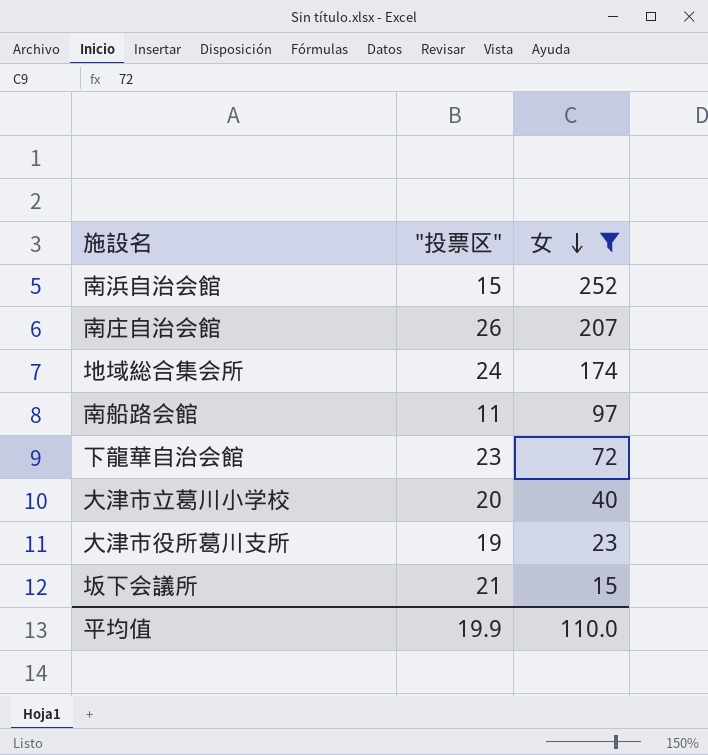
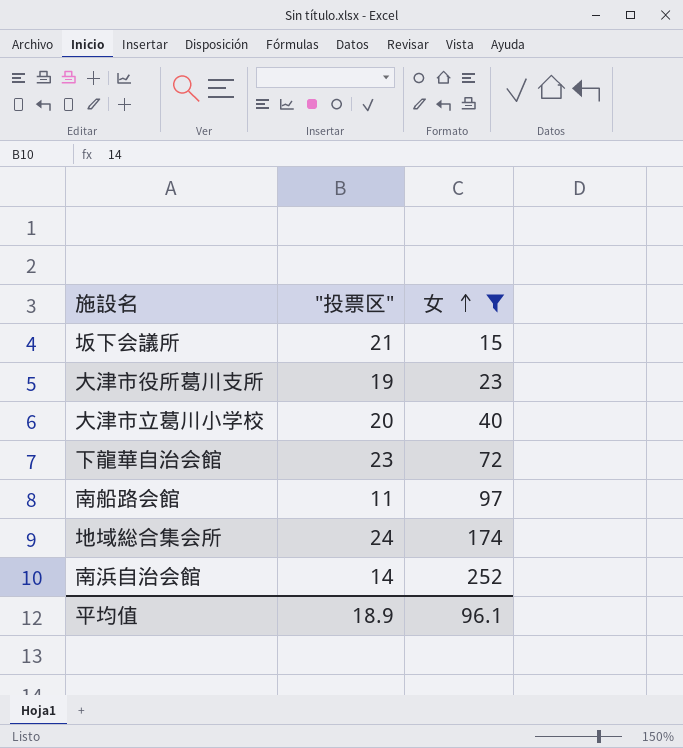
row order: 女 descending -> 女 ascending
row 南庄自治会館: 26 | 207 -> none
南浜自治会館 | "投票区": 15 -> 14
平均值 | "投票区": 19.9 -> 18.9
平均值 | 女: 110.0 -> 96.1

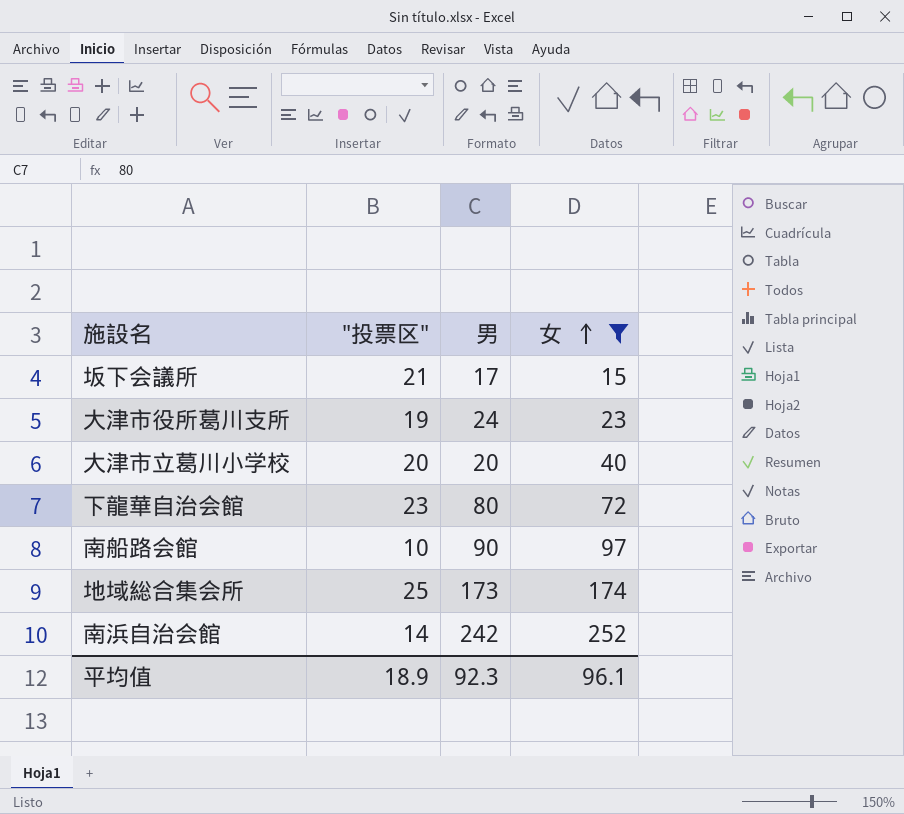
column 男 | position: none -> 3
南船路会館 | "投票区": 11 -> 10
地域総合集会所 | "投票区": 24 -> 25

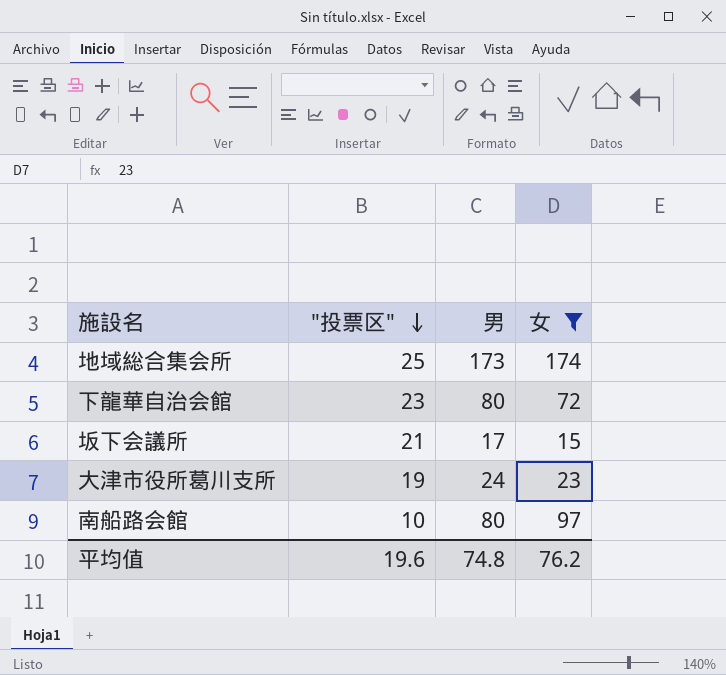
row order: 女 ascending -> "投票区" descending
row 大津市立葛川小学校: 20 | 20 | 40 -> none
row 南浜自治会館: 14 | 242 | 252 -> none
南船路会館 | 男: 90 -> 80
平均值 | "投票区": 18.9 -> 19.6
平均值 | 男: 92.3 -> 74.8
平均值 | 女: 96.1 -> 76.2

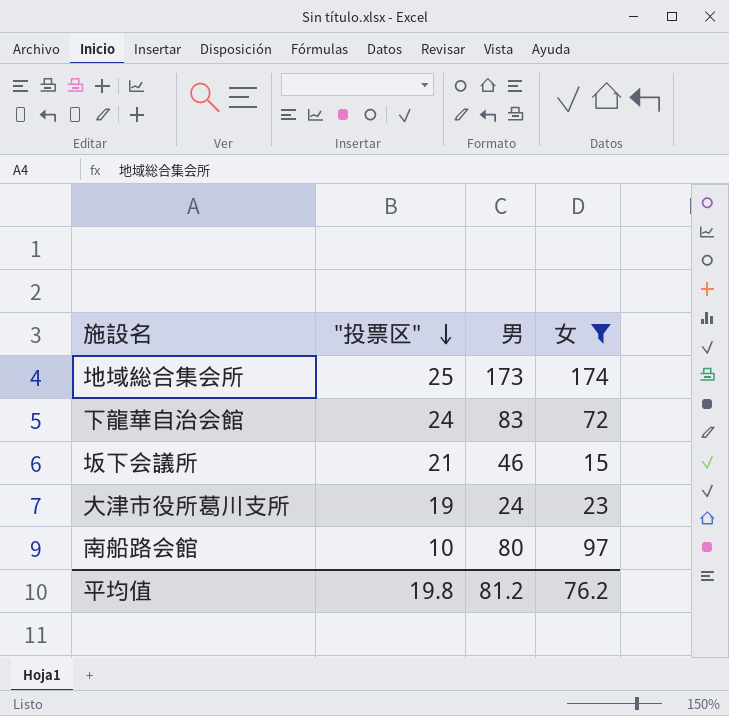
下龍華自治会館 | "投票区": 23 -> 24
下龍華自治会館 | 男: 80 -> 83
坂下会議所 | 男: 17 -> 46
平均值 | "投票区": 19.6 -> 19.8
平均值 | 男: 74.8 -> 81.2

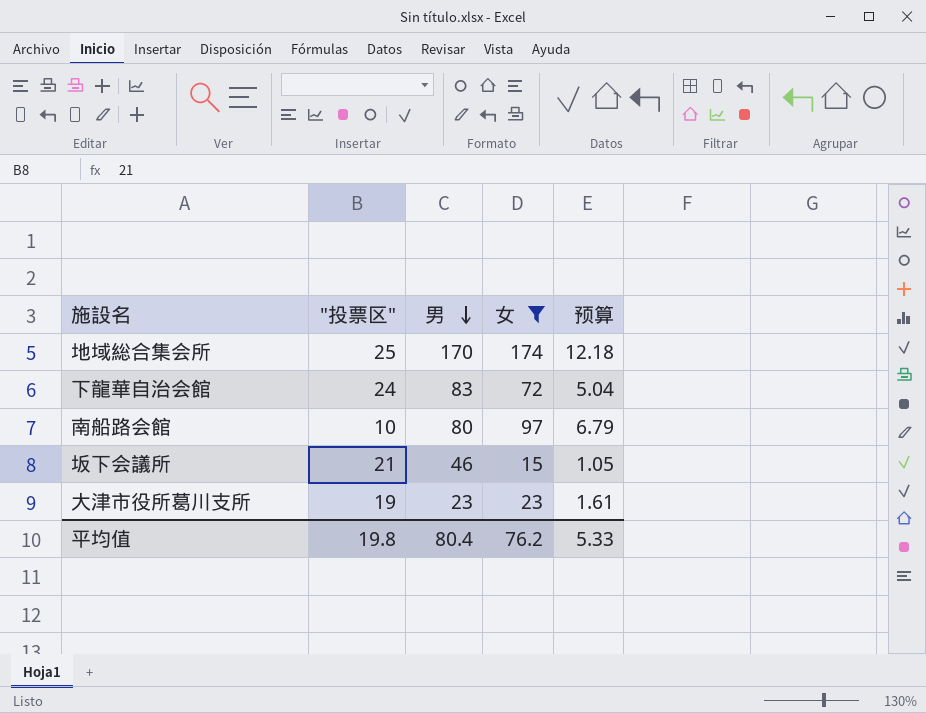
row order: "投票区" descending -> 男 descending
column 预算 | formula: none -> [女] * 0.07
地域総合集会所 | 男: 173 -> 170
大津市役所葛川支所 | 男: 24 -> 23
平均值 | 男: 81.2 -> 80.4

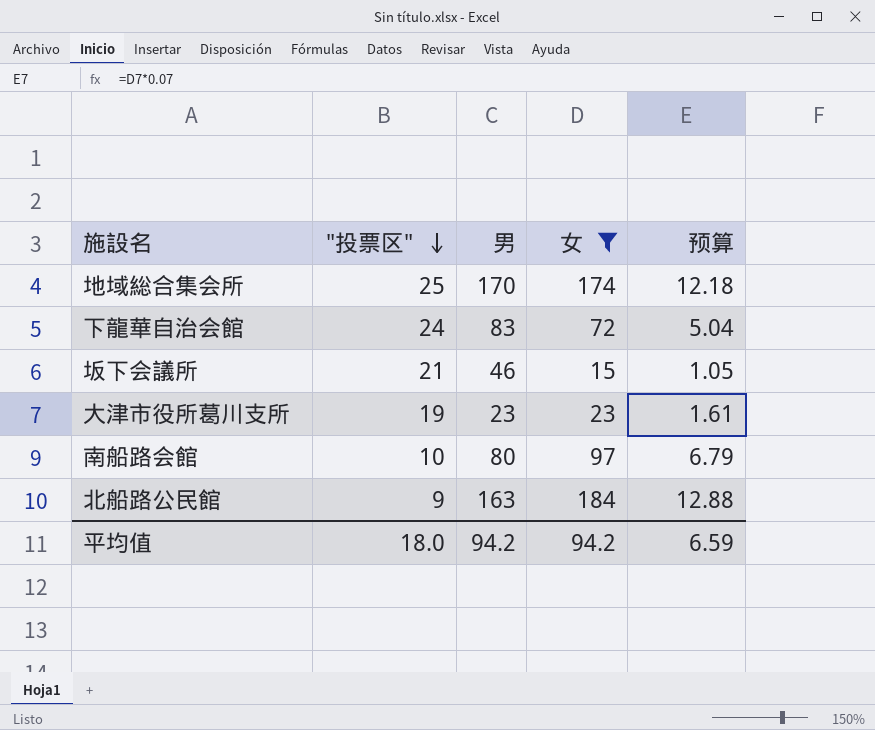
row order: 男 descending -> "投票区" descending
row 北船路公民館: none -> 9 | 163 | 184 | 12.88
平均值 | "投票区": 19.8 -> 18.0
平均值 | 男: 80.4 -> 94.2
平均值 | 女: 76.2 -> 94.2
平均值 | 预算: 5.33 -> 6.59

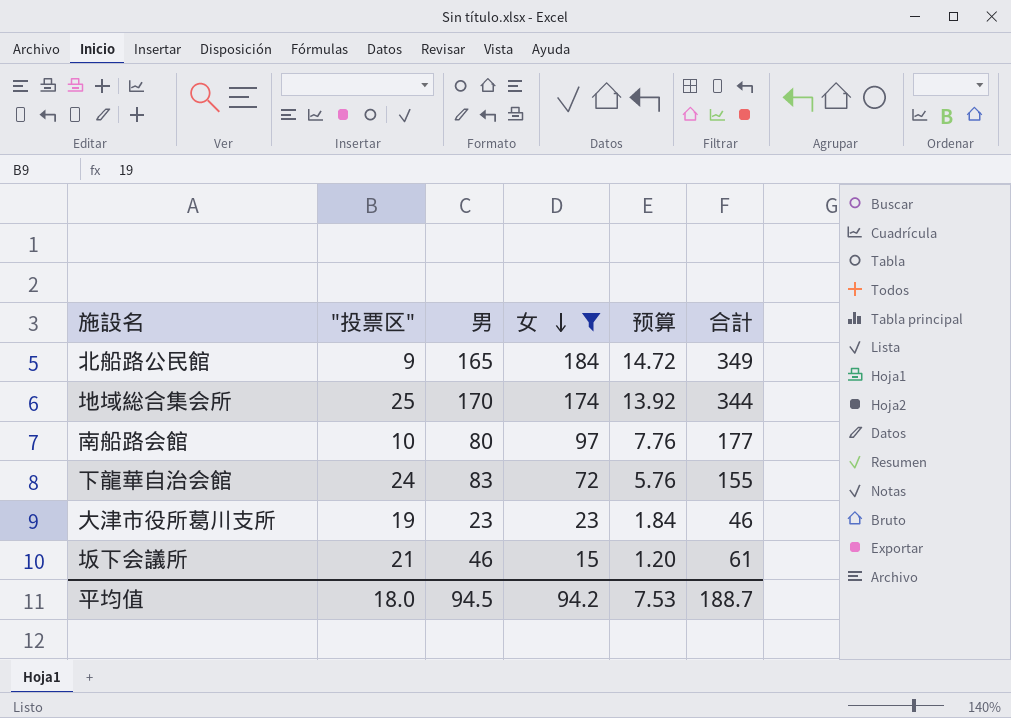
row order: "投票区" descending -> 女 descending
column 预算 | formula: [女] * 0.07 -> [女] * 0.08
column 合計 | formula: none -> [男] + [女]
北船路公民館 | 男: 163 -> 165
平均值 | 男: 94.2 -> 94.5
平均值 | 预算: 6.59 -> 7.53

